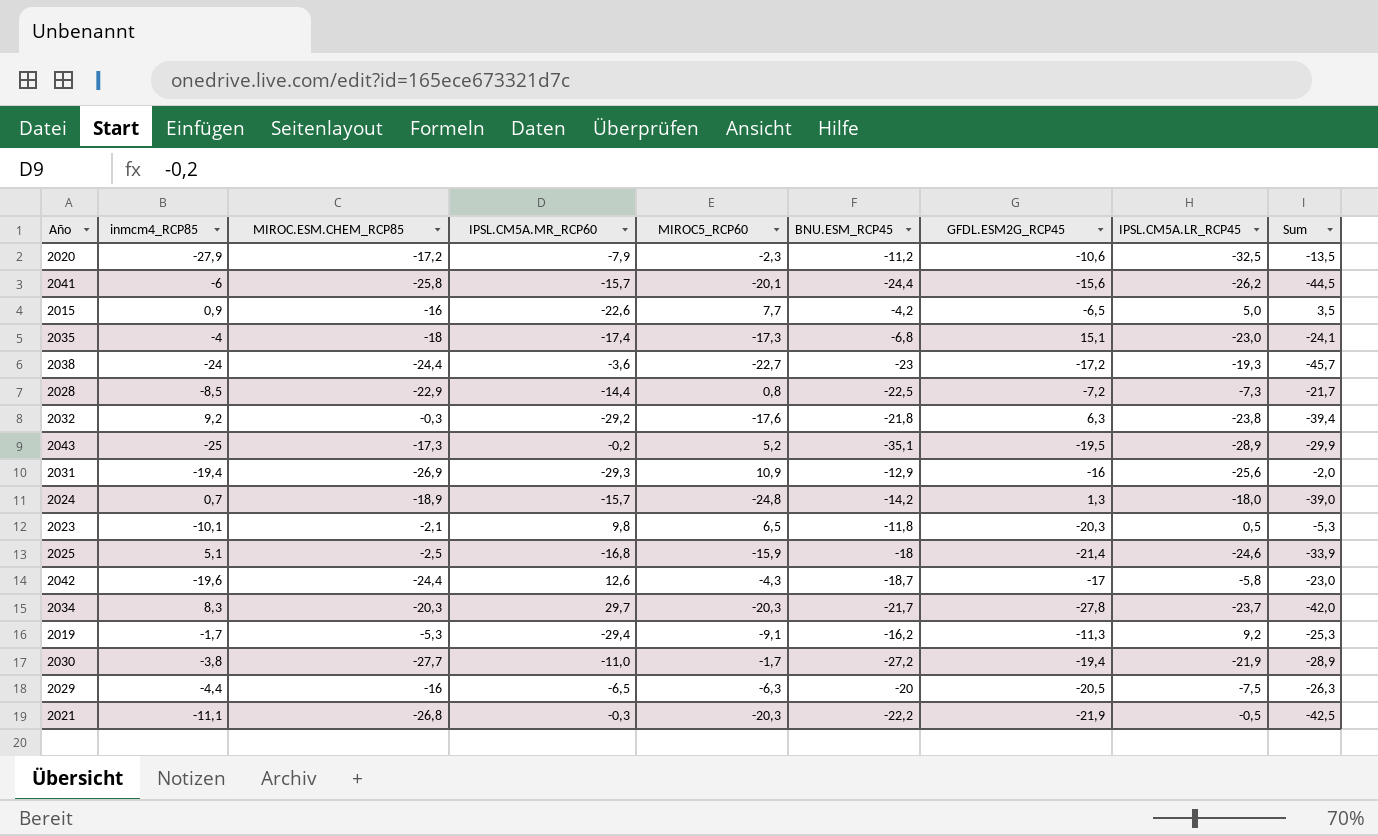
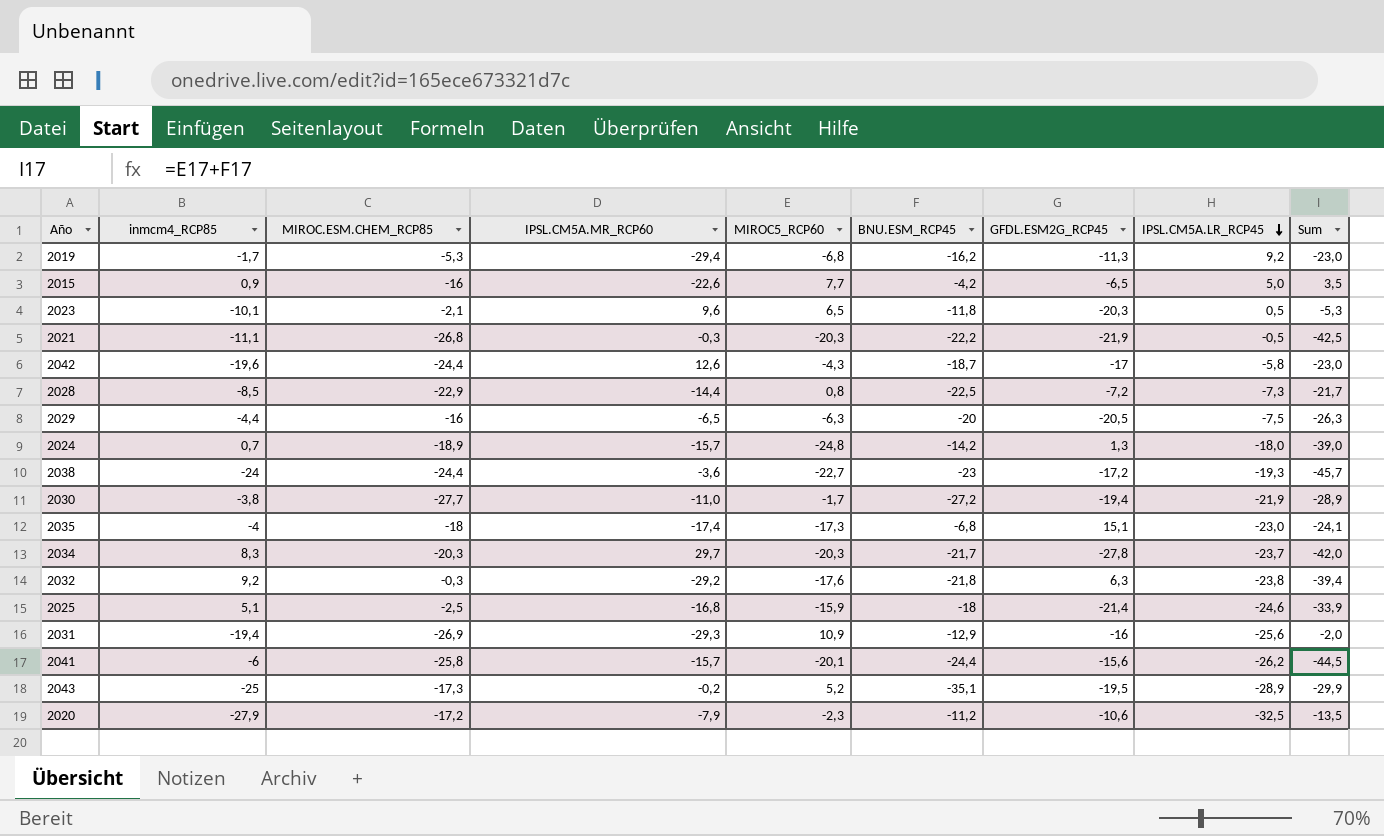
row order: none -> IPSL.CM5A.LR_RCP45 descending
2019 | MIROC5_RCP60: -9,1 -> -6,8
2019 | Sum: -25,3 -> -23,0
2023 | IPSL.CM5A.MR_RCP60: 9,8 -> 9,6

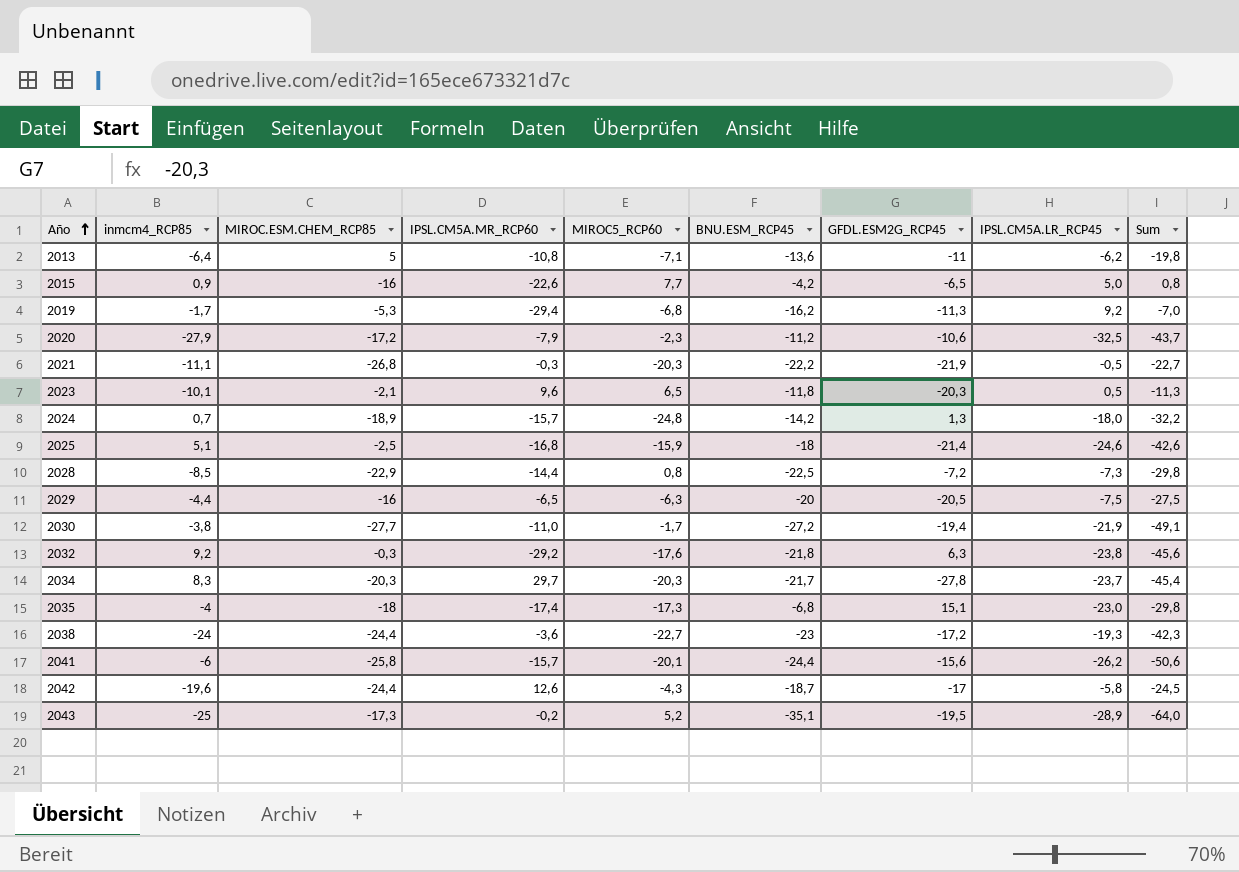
row order: IPSL.CM5A.LR_RCP45 descending -> Año ascending
column Sum | formula: [MIROC5_RCP60] + [BNU.ESM_RCP45] -> [BNU.ESM_RCP45] + [IPSL.CM5A.LR_RCP45]
row 2031: -19,4 | -26,9 | -29,3 | 10,9 | -12,9 | -16 | -25,6 | -2,0 -> none
row 2013: none -> -6,4 | 5 | -10,8 | -7,1 | -13,6 | -11 | -6,2 | -19,8

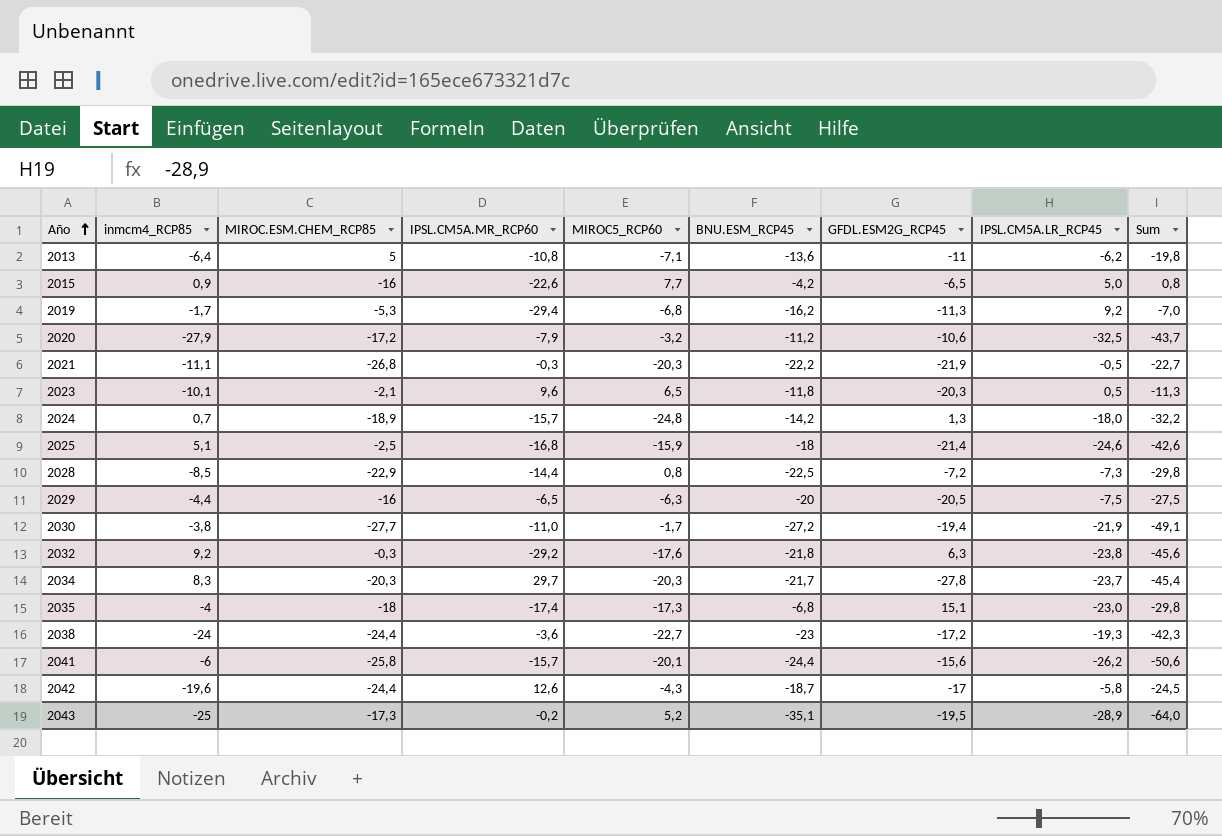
2020 | MIROC5_RCP60: -2,3 -> -3,2

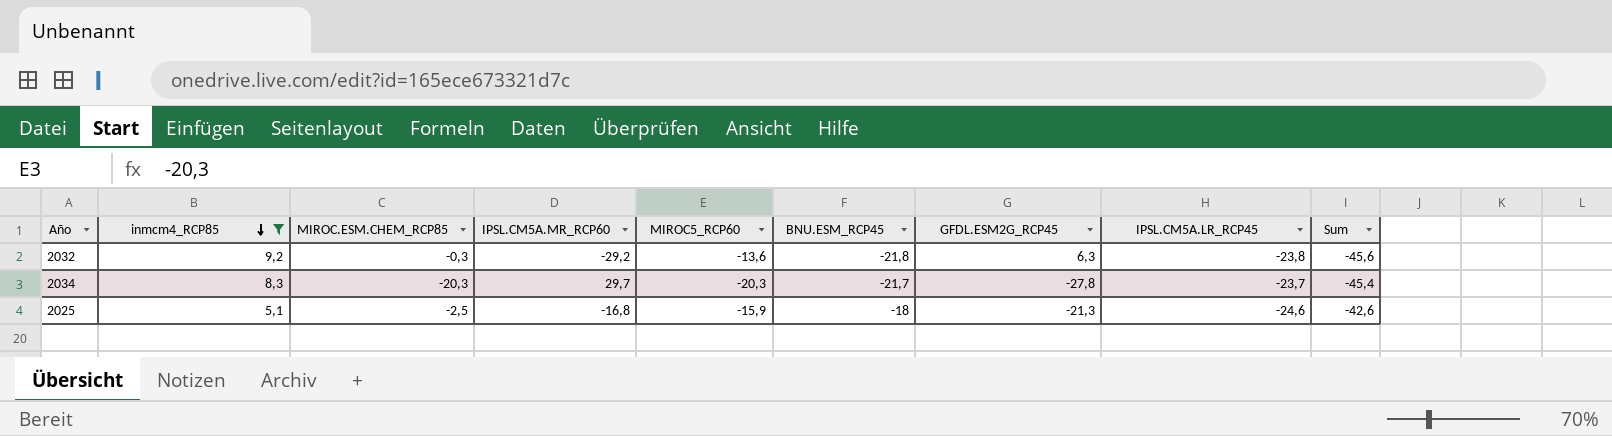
filter: none -> inmcm4_RCP85 >= 5,1
row order: Año ascending -> inmcm4_RCP85 descending
2032 | MIROC5_RCP60: -17,6 -> -13,6
2025 | GFDL.ESM2G_RCP45: -21,4 -> -21,3

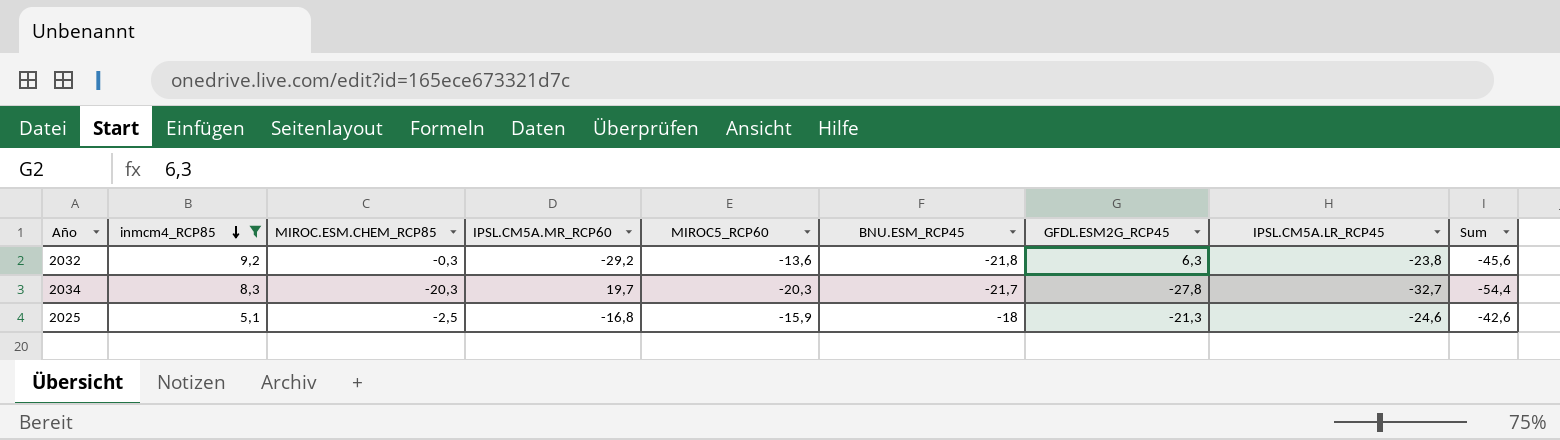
2034 | IPSL.CM5A.MR_RCP60: 29,7 -> 19,7
2034 | IPSL.CM5A.LR_RCP45: -23,7 -> -32,7
2034 | Sum: -45,4 -> -54,4

